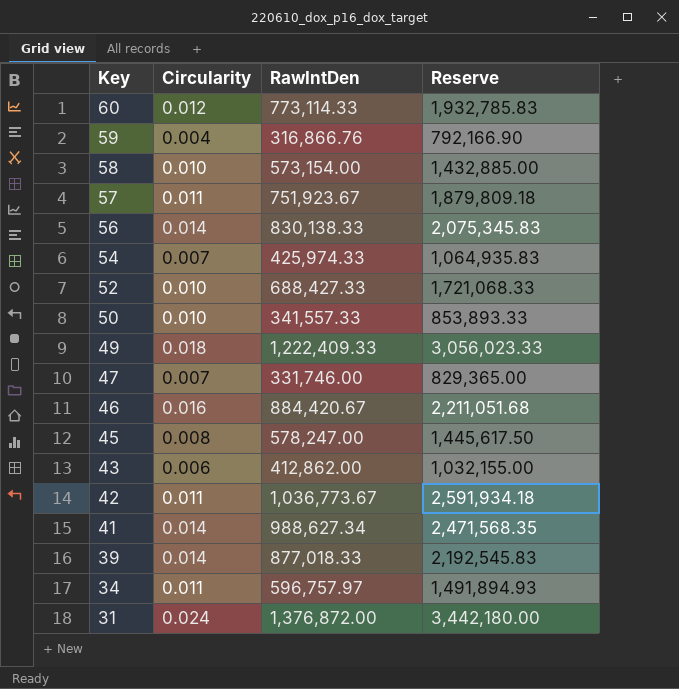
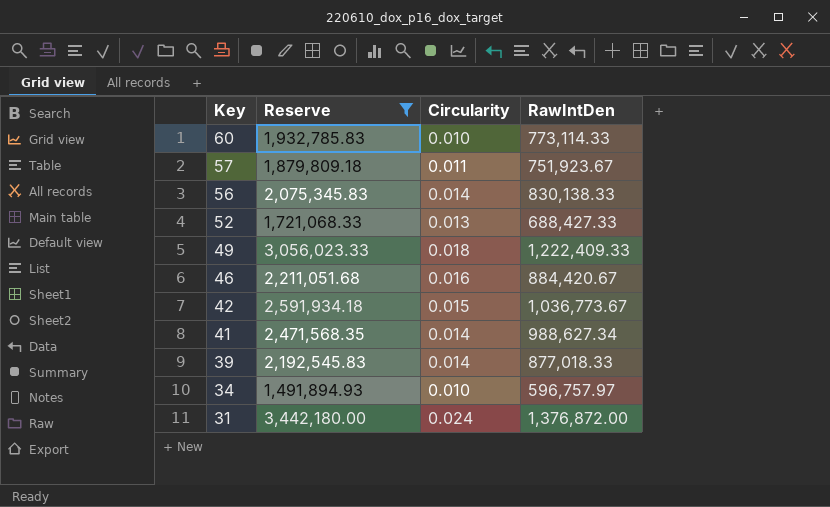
filter: none -> Reserve >= 1,491,894.93
column Reserve | position: 4 -> 2
60 | Circularity: 0.012 -> 0.010
52 | Circularity: 0.010 -> 0.013
42 | Circularity: 0.011 -> 0.015
34 | Circularity: 0.011 -> 0.010

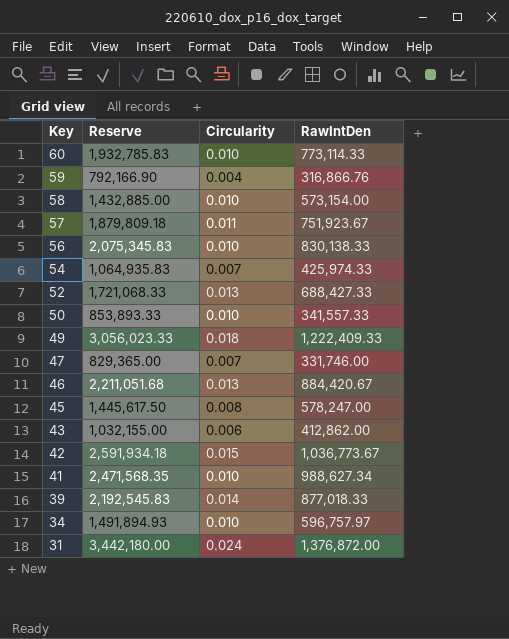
filter: Reserve >= 1,491,894.93 -> none
56 | Circularity: 0.014 -> 0.010
46 | Circularity: 0.016 -> 0.013
41 | Circularity: 0.014 -> 0.010

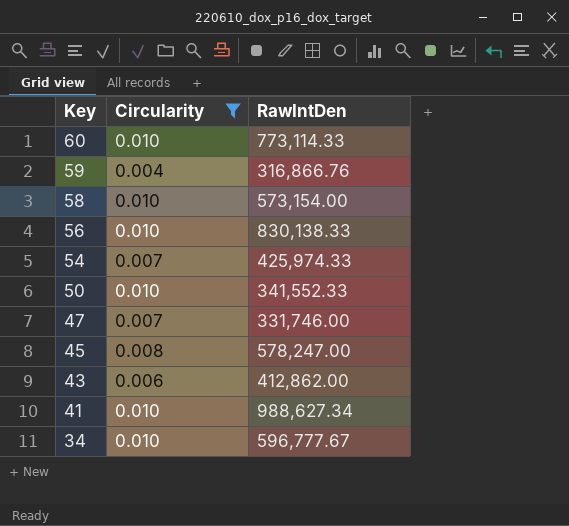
filter: none -> Circularity <= 0.010
column Reserve | formula: [RawIntDen] * 2.5 -> none
50 | RawIntDen: 341,557.33 -> 341,552.33
34 | RawIntDen: 596,757.97 -> 596,777.67

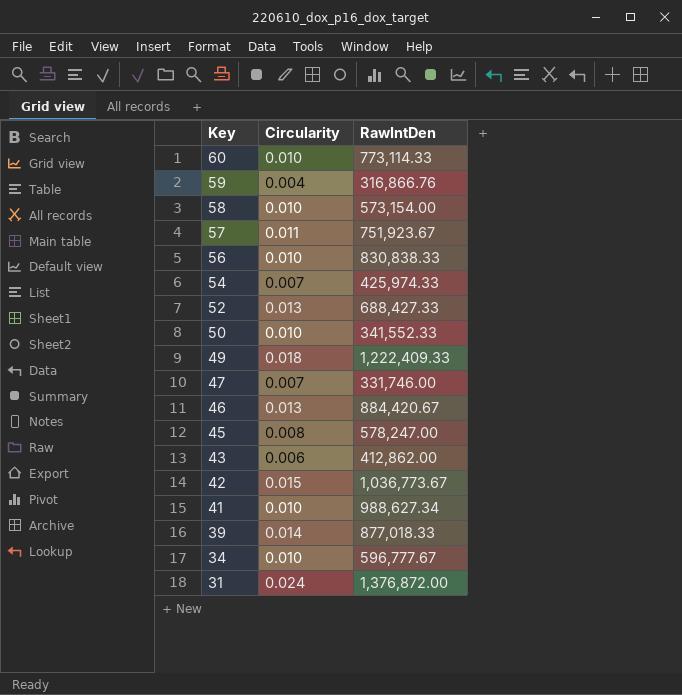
filter: Circularity <= 0.010 -> none
56 | RawIntDen: 830,138.33 -> 830,838.33

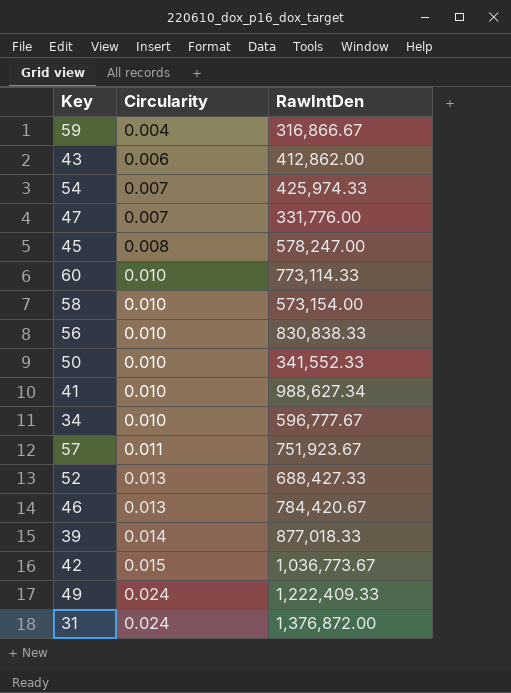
row order: Key descending -> Circularity ascending
59 | RawIntDen: 316,866.76 -> 316,866.67
47 | RawIntDen: 331,746.00 -> 331,776.00
46 | RawIntDen: 884,420.67 -> 784,420.67
49 | Circularity: 0.018 -> 0.024

